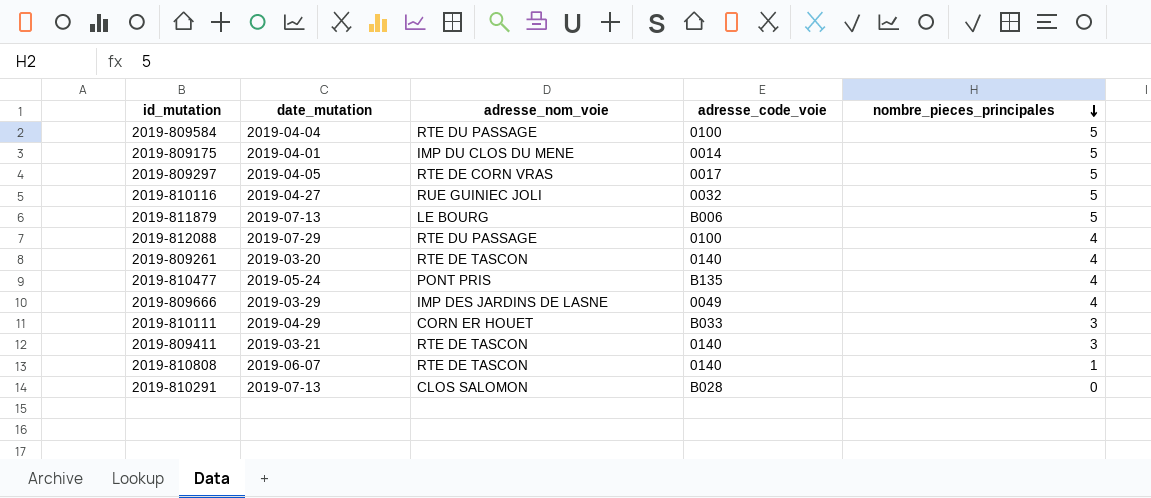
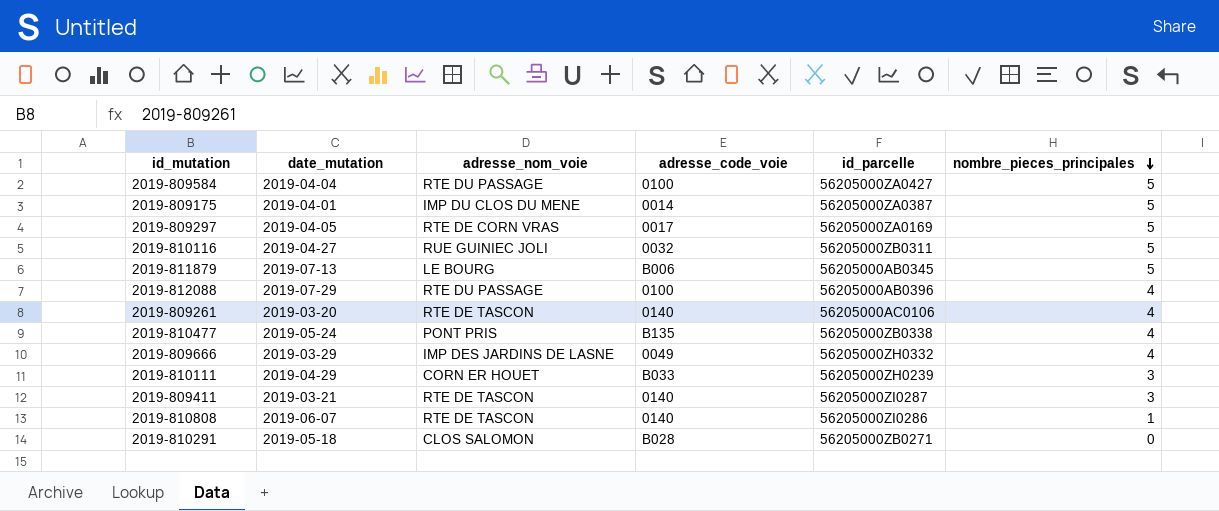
column id_parcelle | position: none -> 5
2019-810291 | date_mutation: 2019-07-13 -> 2019-05-18

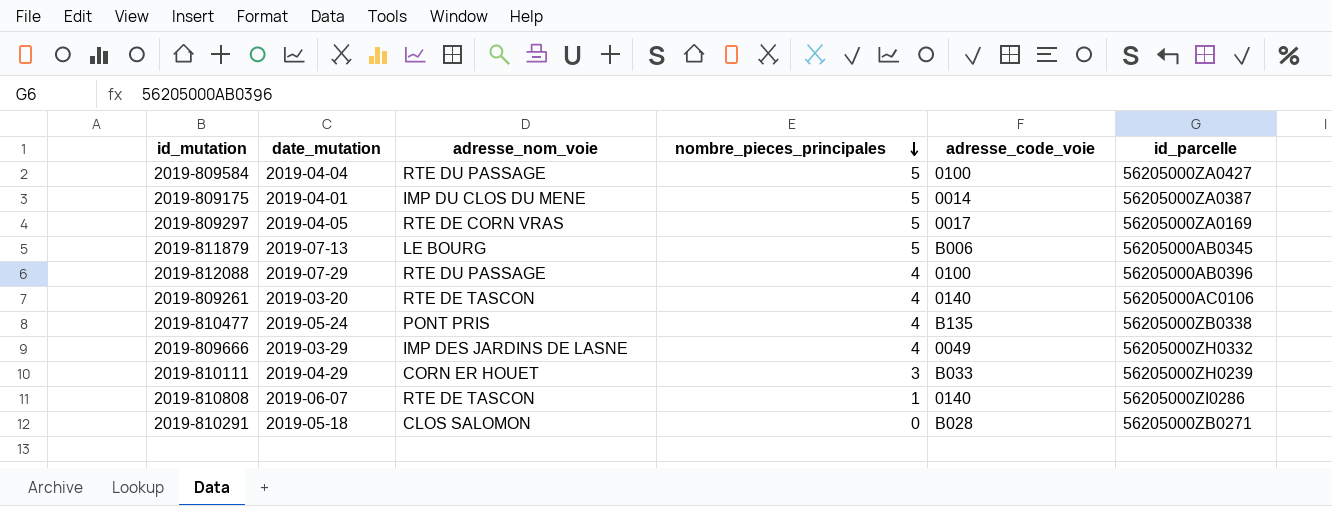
column nombre_pieces_principales | position: 6 -> 4
row 2019-810116: 2019-04-27 | RUE GUINIEC JOLI | 0032 | 56205000ZB0311 | 5 -> none
row 2019-809411: 2019-03-21 | RTE DE TASCON | 0140 | 56205000ZI0287 | 3 -> none

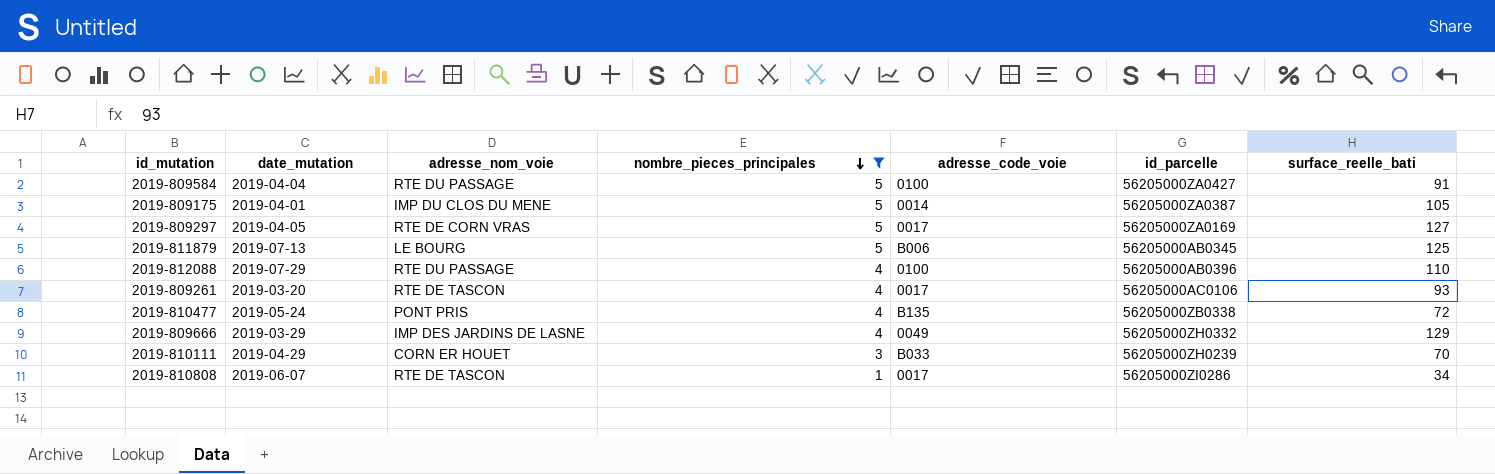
filter: none -> nombre_pieces_principales != 0
column surface_reelle_bati | position: none -> 7
2019-809261 | adresse_code_voie: 0140 -> 0017
2019-810808 | adresse_code_voie: 0140 -> 0017

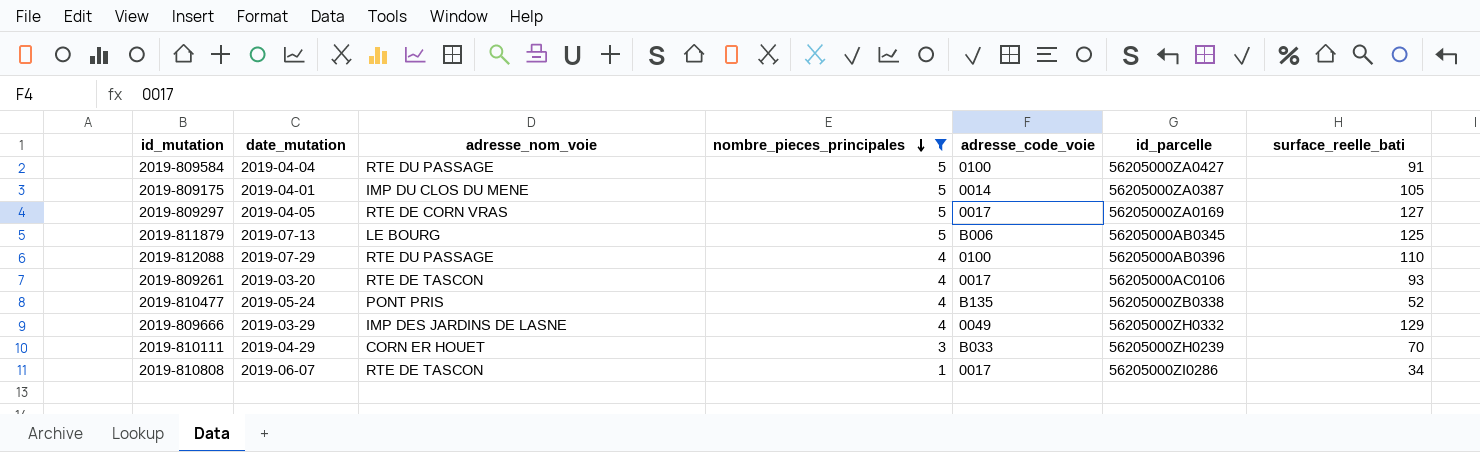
2019-810477 | surface_reelle_bati: 72 -> 52

